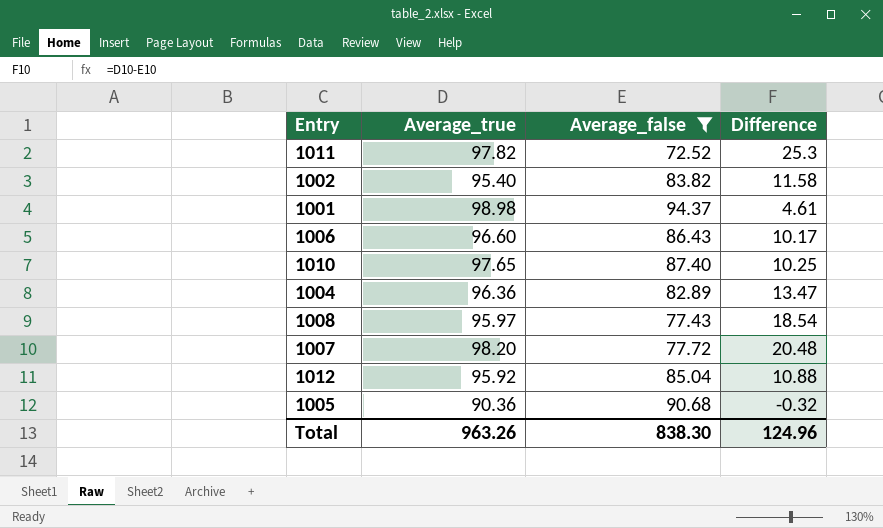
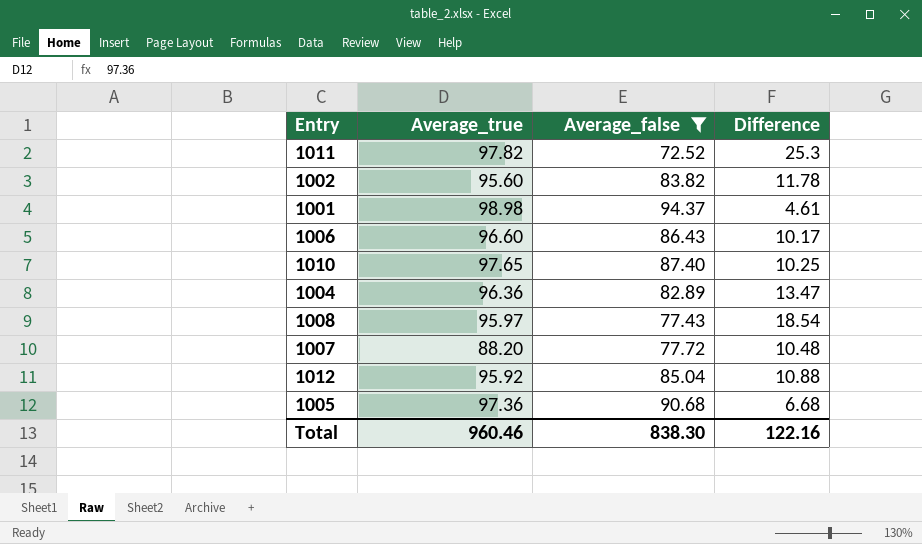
1002 | Average_true: 95.40 -> 95.60
1002 | Difference: 11.58 -> 11.78
1007 | Average_true: 98.20 -> 88.20
1007 | Difference: 20.48 -> 10.48
1005 | Average_true: 90.36 -> 97.36
1005 | Difference: -0.32 -> 6.68
Total | Average_true: 963.26 -> 960.46
Total | Difference: 124.96 -> 122.16

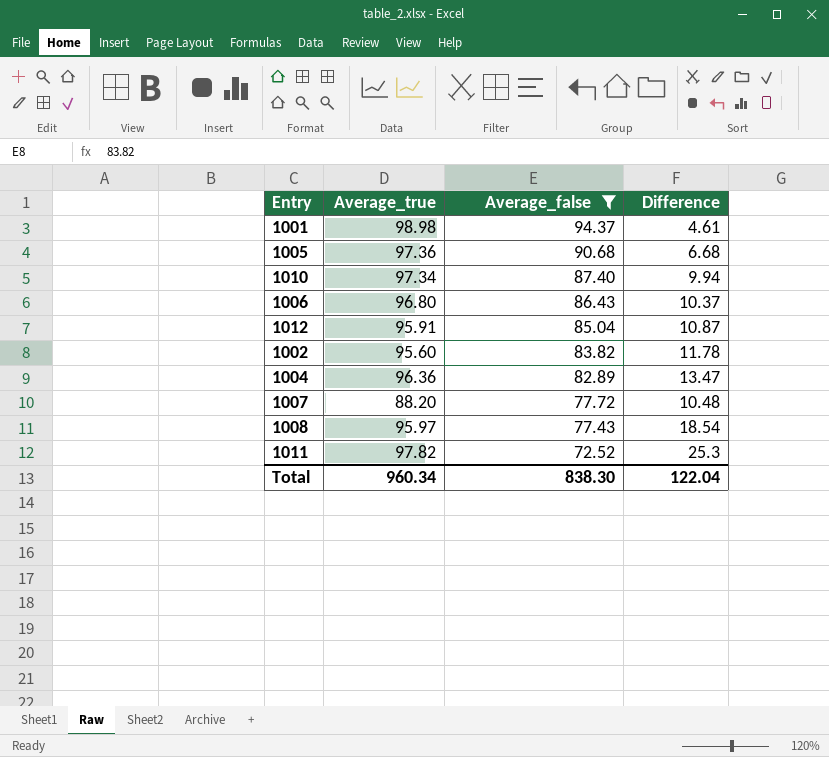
row order: none -> Average_false descending
1010 | Average_true: 97.65 -> 97.34
1010 | Difference: 10.25 -> 9.94
1006 | Average_true: 96.60 -> 96.80
1006 | Difference: 10.17 -> 10.37
1012 | Average_true: 95.92 -> 95.91
1012 | Difference: 10.88 -> 10.87
Total | Average_true: 960.46 -> 960.34
Total | Difference: 122.16 -> 122.04

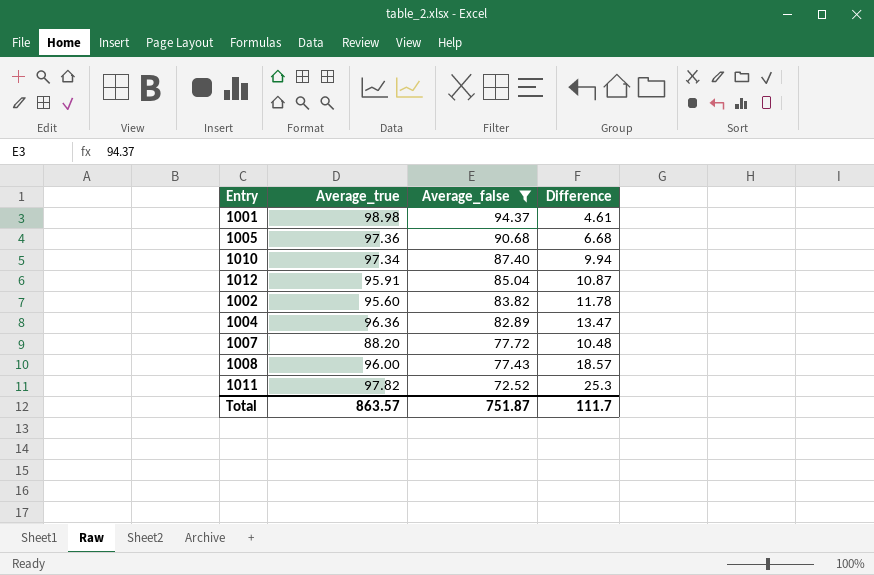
row 1006: 96.80 | 86.43 | 10.37 -> none
1008 | Average_true: 95.97 -> 96.00
1008 | Difference: 18.54 -> 18.57
Total | Average_true: 960.34 -> 863.57
Total | Average_false: 838.30 -> 751.87
Total | Difference: 122.04 -> 111.7

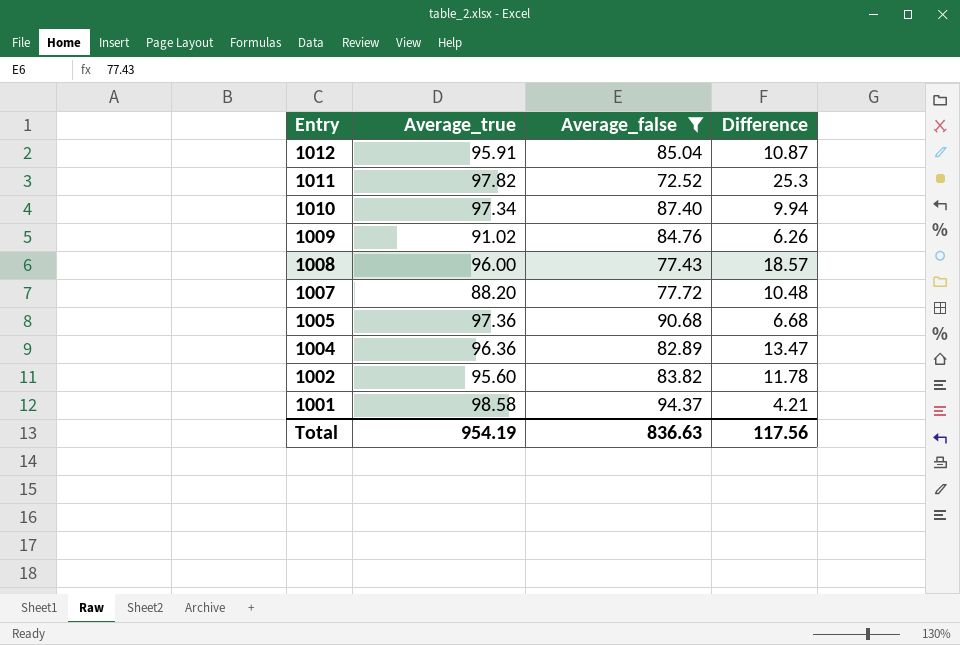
row order: Average_false descending -> Entry descending
row 1009: none -> 91.02 | 84.76 | 6.26
1001 | Average_true: 98.98 -> 98.58
1001 | Difference: 4.61 -> 4.21
Total | Average_true: 863.57 -> 954.19
Total | Average_false: 751.87 -> 836.63
Total | Difference: 111.7 -> 117.56

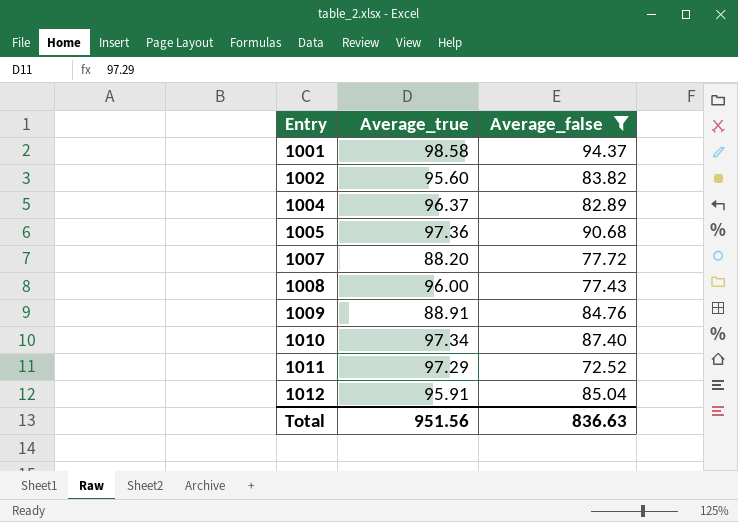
row order: Entry descending -> Entry ascending
column Difference | formula: [Average_true] - [Average_false] -> none
1004 | Average_true: 96.36 -> 96.37
1009 | Average_true: 91.02 -> 88.91
1011 | Average_true: 97.82 -> 97.29
Total | Average_true: 954.19 -> 951.56

